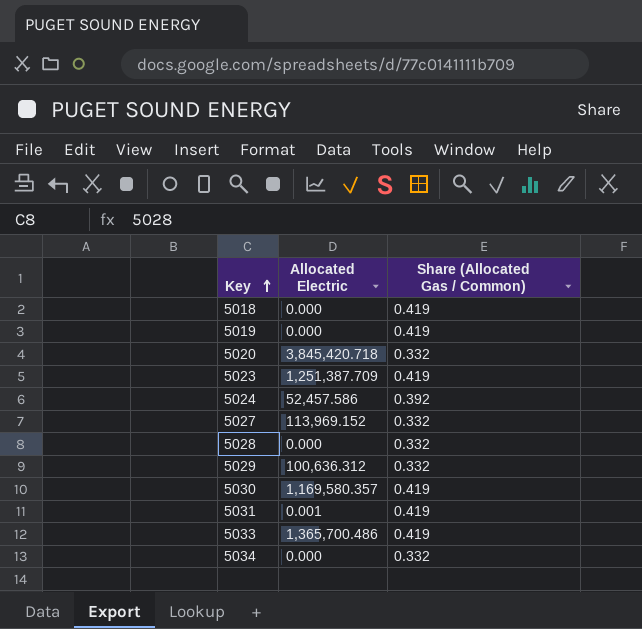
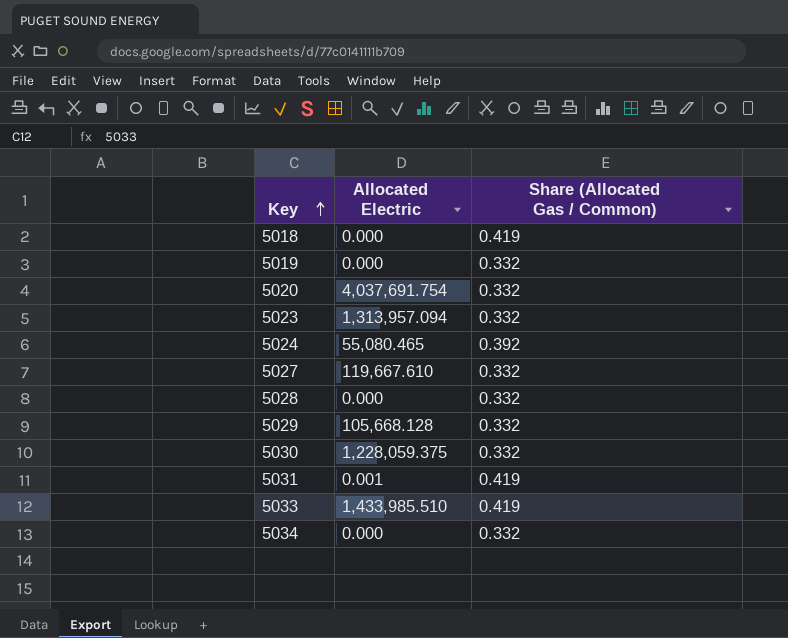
5019 | Share (Allocated Gas / Common): 0.419 -> 0.332
5020 | Allocated Electric: 3,845,420.718 -> 4,037,691.754
5023 | Allocated Electric: 1,251,387.709 -> 1,313,957.094
5023 | Share (Allocated Gas / Common): 0.419 -> 0.332
5024 | Allocated Electric: 52,457.586 -> 55,080.465
5027 | Allocated Electric: 113,969.152 -> 119,667.610
5029 | Allocated Electric: 100,636.312 -> 105,668.128
5030 | Allocated Electric: 1,169,580.357 -> 1,228,059.375
5030 | Share (Allocated Gas / Common): 0.419 -> 0.332
5033 | Allocated Electric: 1,365,700.486 -> 1,433,985.510

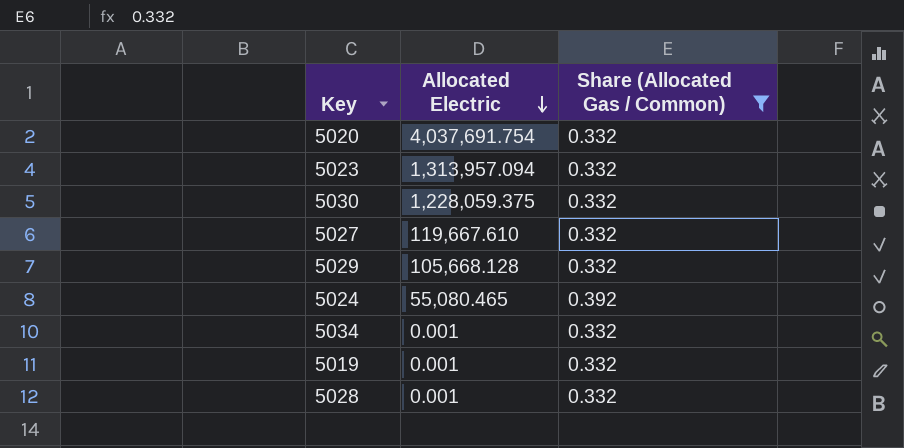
filter: none -> Share (Allocated Gas / Common) != 0.419
row order: Key ascending -> Allocated Electric descending
5034 | Allocated Electric: 0.000 -> 0.001
5019 | Allocated Electric: 0.000 -> 0.001
5028 | Allocated Electric: 0.000 -> 0.001

